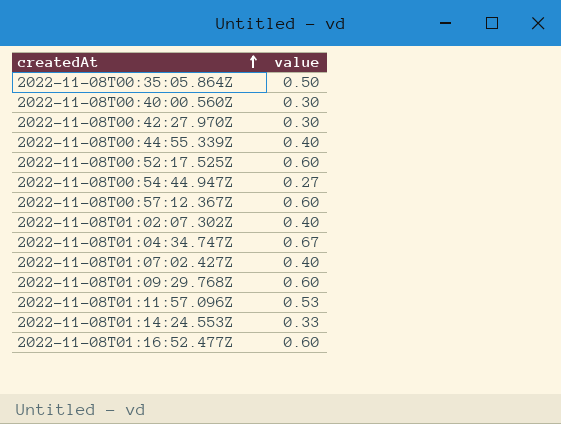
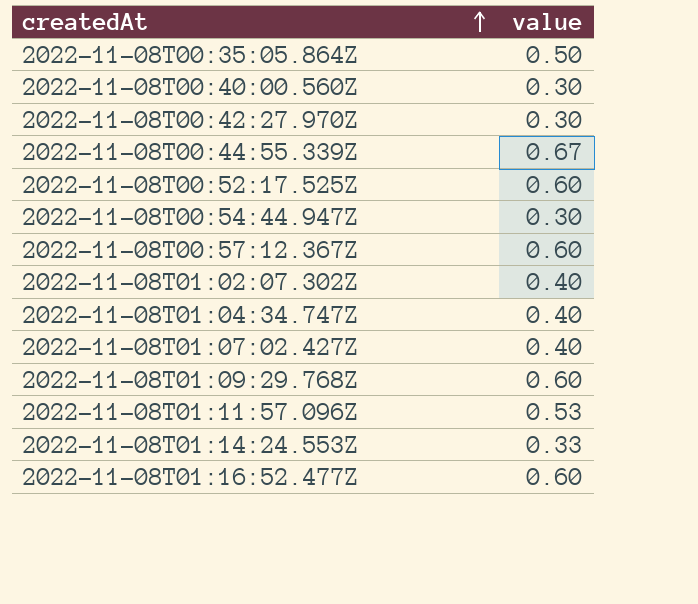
2022-11-08T00:44:55.339Z | value: 0.40 -> 0.67
2022-11-08T00:54:44.947Z | value: 0.27 -> 0.30
2022-11-08T01:04:34.747Z | value: 0.67 -> 0.40

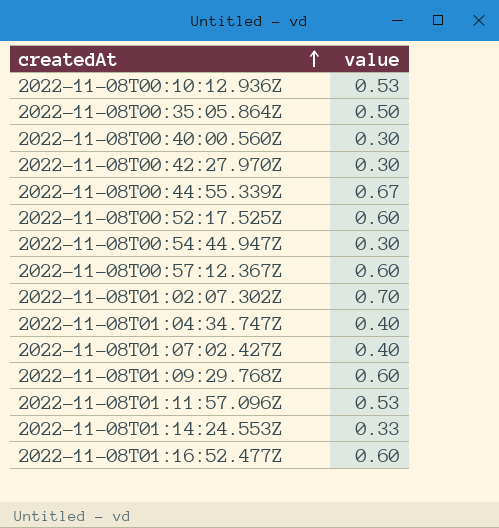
row 2022-11-08T00:10:12.936Z: none -> 0.53
2022-11-08T01:02:07.302Z | value: 0.40 -> 0.70

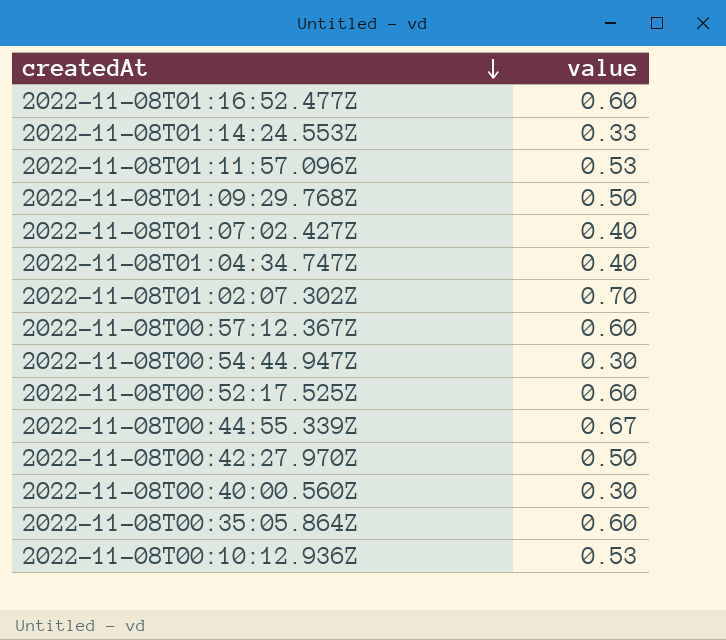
row order: createdAt ascending -> createdAt descending
2022-11-08T01:09:29.768Z | value: 0.60 -> 0.50
2022-11-08T00:42:27.970Z | value: 0.30 -> 0.50
2022-11-08T00:35:05.864Z | value: 0.50 -> 0.60

